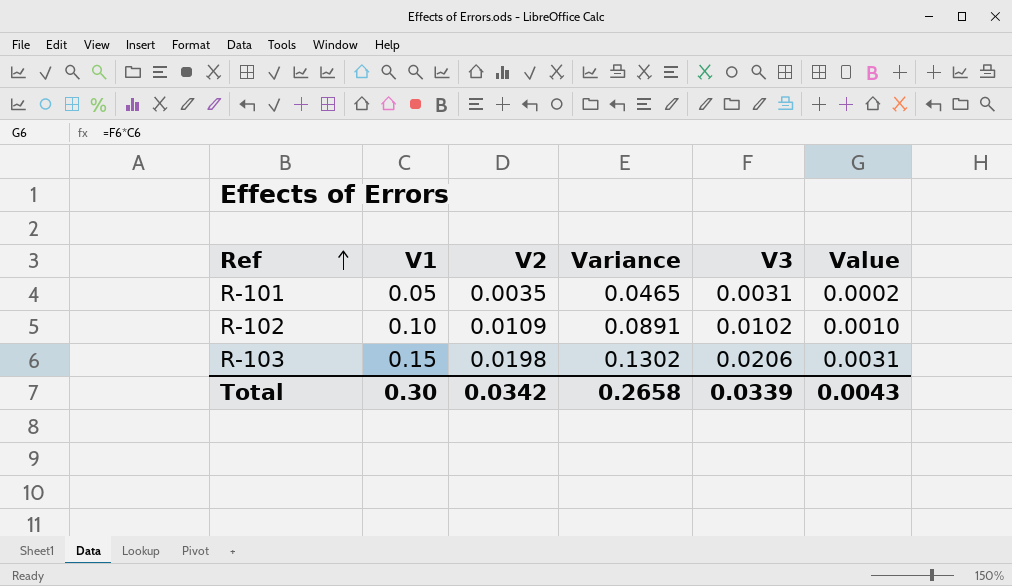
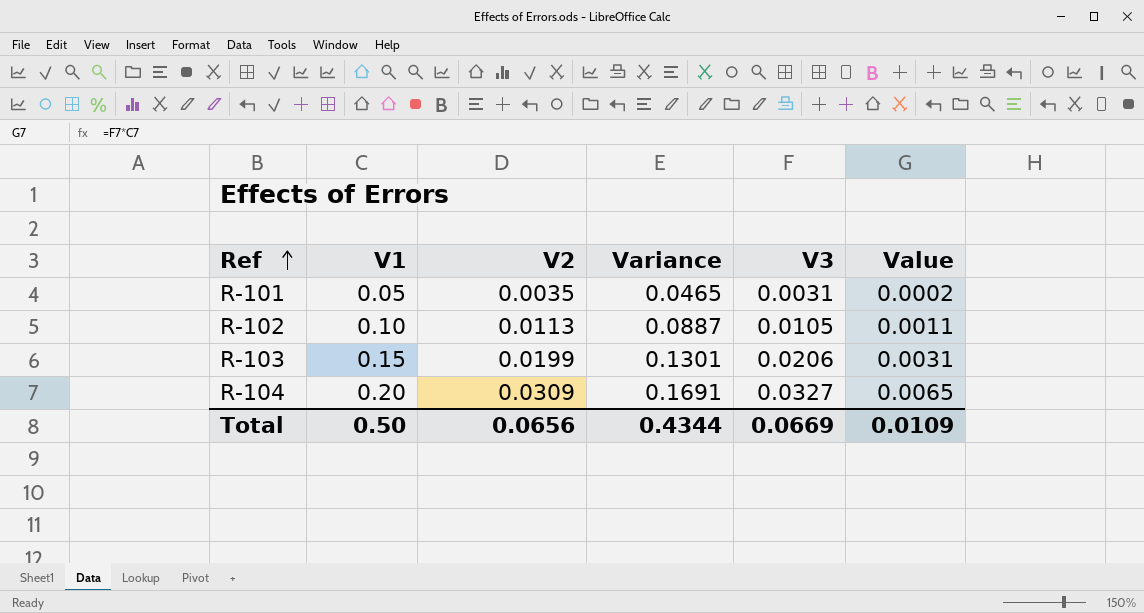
R-102 | V2: 0.0109 -> 0.0113
R-102 | Variance: 0.0891 -> 0.0887
R-102 | V3: 0.0102 -> 0.0105
R-102 | Value: 0.0010 -> 0.0011
R-103 | V2: 0.0198 -> 0.0199
R-103 | Variance: 0.1302 -> 0.1301
row R-104: none -> 0.20 | 0.0309 | 0.1691 | 0.0327 | 0.0065
Total | V1: 0.30 -> 0.50
Total | V2: 0.0342 -> 0.0656
Total | Variance: 0.2658 -> 0.4344
Total | V3: 0.0339 -> 0.0669
Total | Value: 0.0043 -> 0.0109

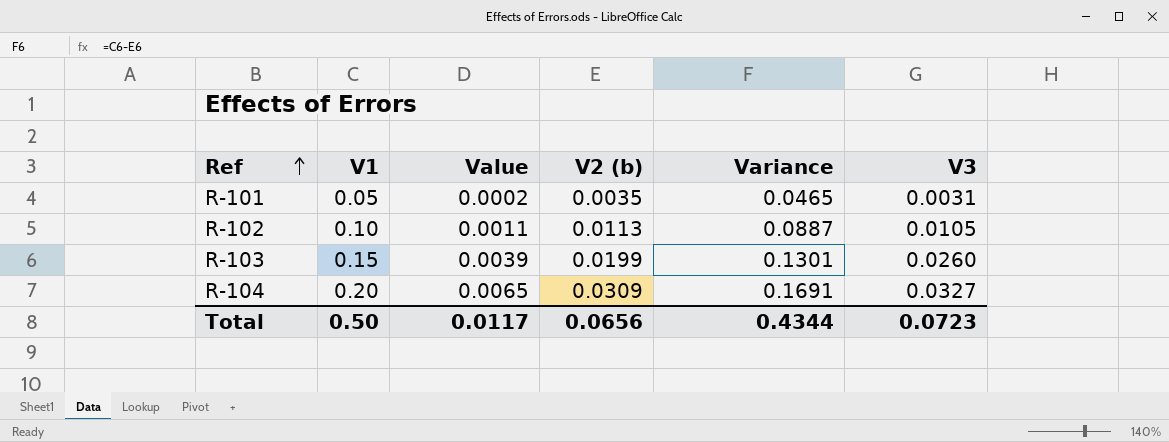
column Value | position: 6 -> 3
column name: V2 -> V2 (b)
R-103 | Value: 0.0031 -> 0.0039
R-103 | V3: 0.0206 -> 0.0260
Total | Value: 0.0109 -> 0.0117
Total | V3: 0.0669 -> 0.0723

